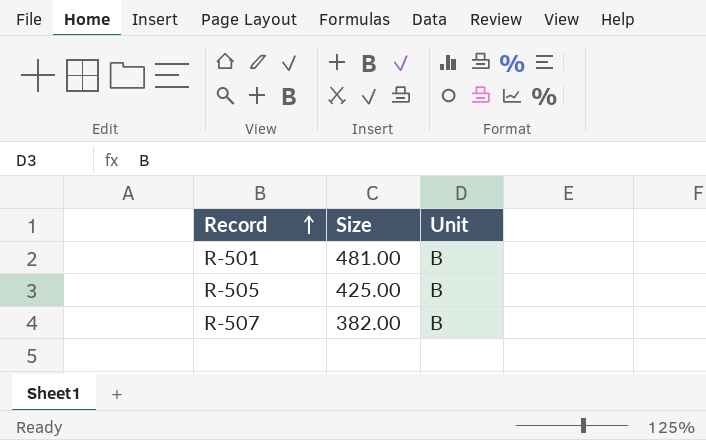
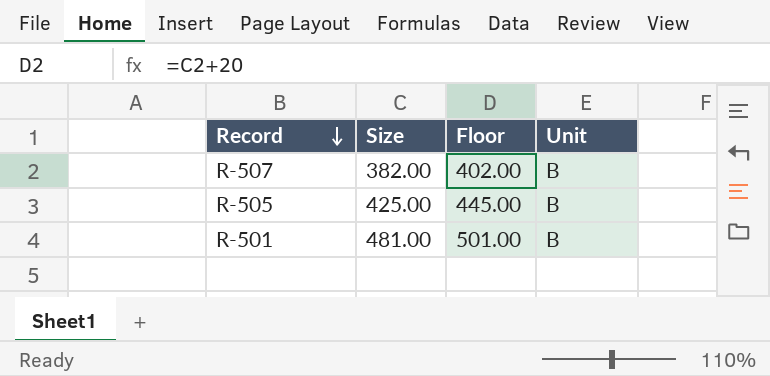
row order: Record ascending -> Record descending
column Floor | formula: none -> [Size] + 20

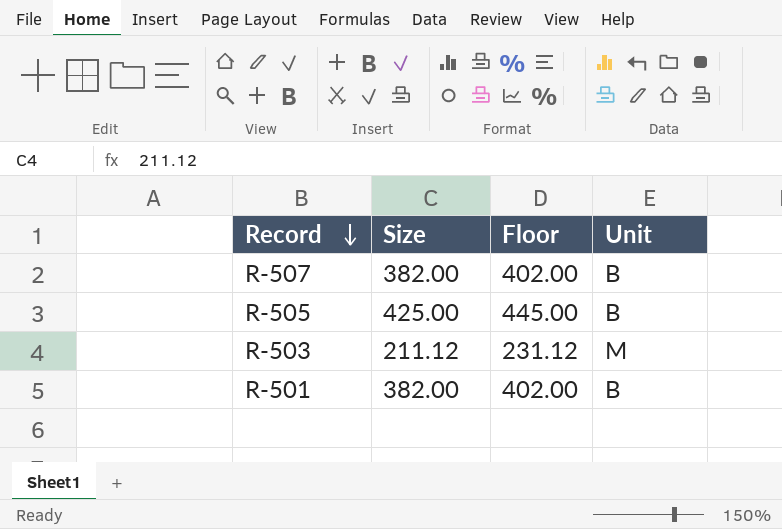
row R-503: none -> 211.12 | 231.12 | M
R-501 | Size: 481.00 -> 382.00
R-501 | Floor: 501.00 -> 402.00

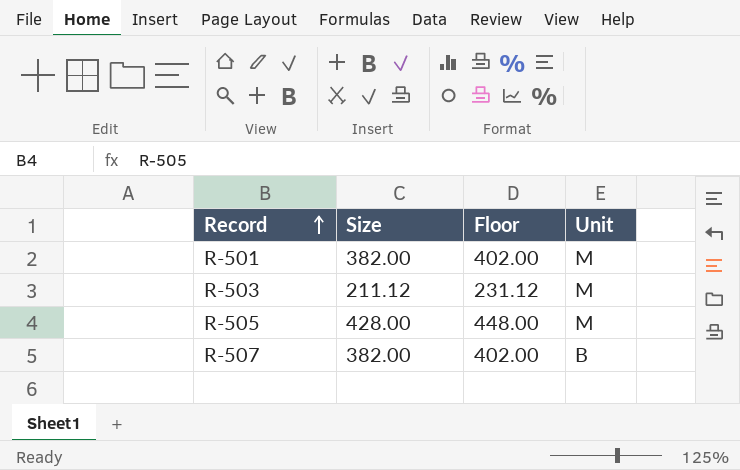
row order: Record descending -> Record ascending
R-501 | Unit: B -> M
R-505 | Size: 425.00 -> 428.00
R-505 | Floor: 445.00 -> 448.00
R-505 | Unit: B -> M

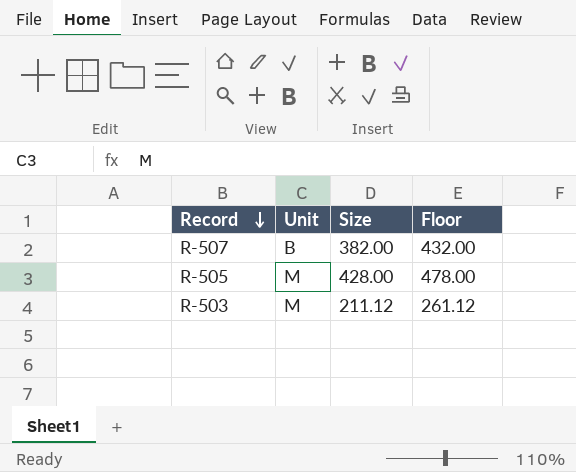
row order: Record ascending -> Record descending
column Unit | position: 4 -> 2
column Floor | formula: [Size] + 20 -> [Size] + 50
row R-501: 382.00 | 402.00 | M -> none

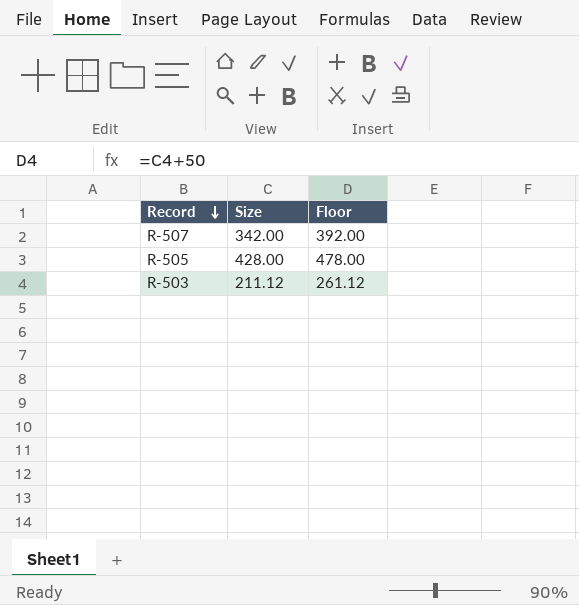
column Unit | position: 2 -> none
R-507 | Size: 382.00 -> 342.00
R-507 | Floor: 432.00 -> 392.00

